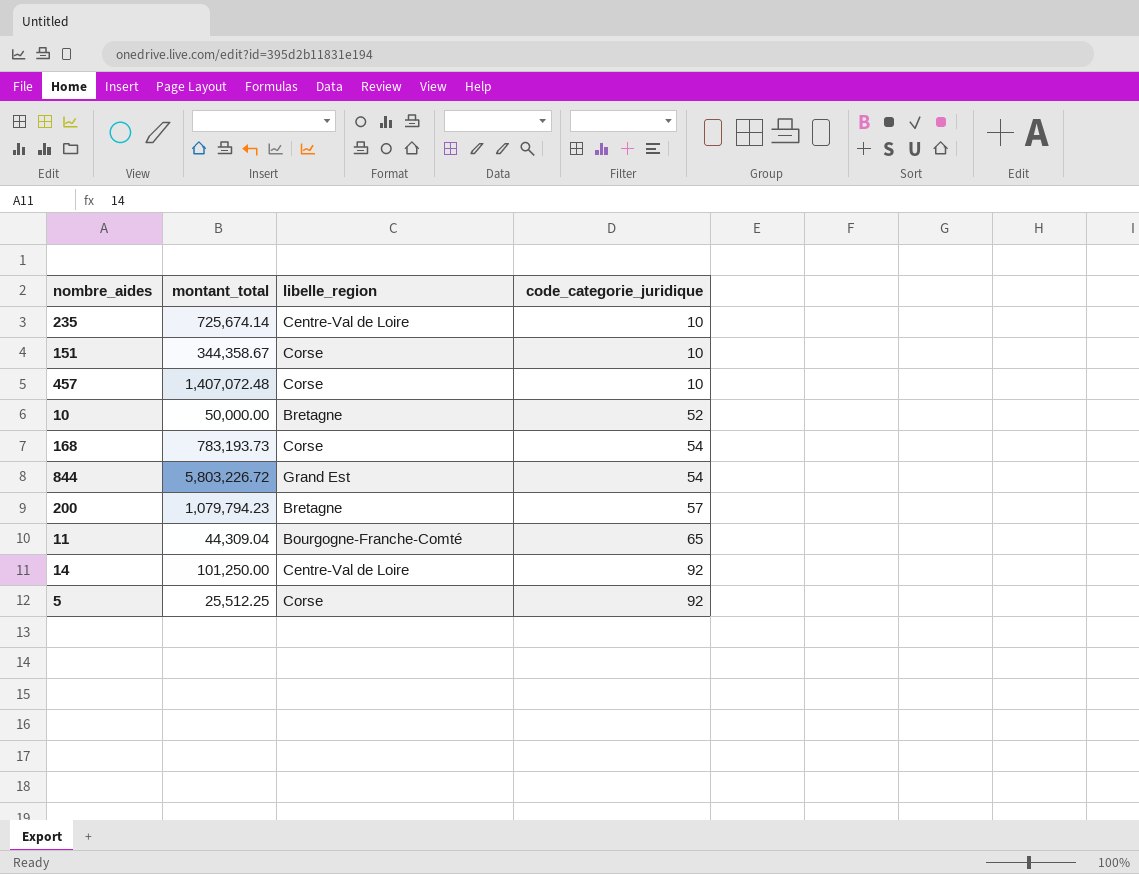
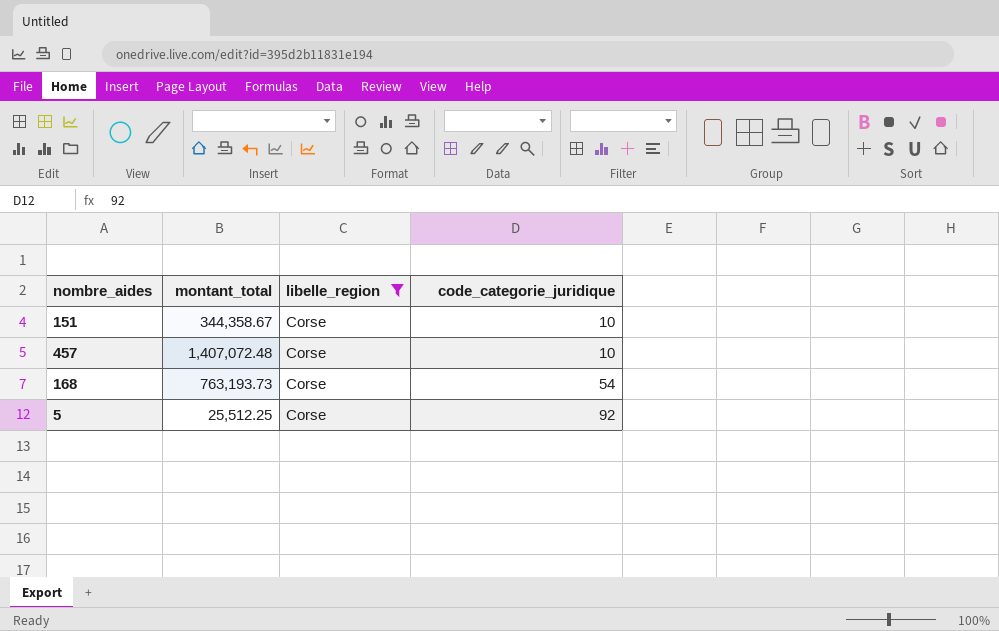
filter: none -> libelle_region = Corse
168 | montant_total: 783,193.73 -> 763,193.73

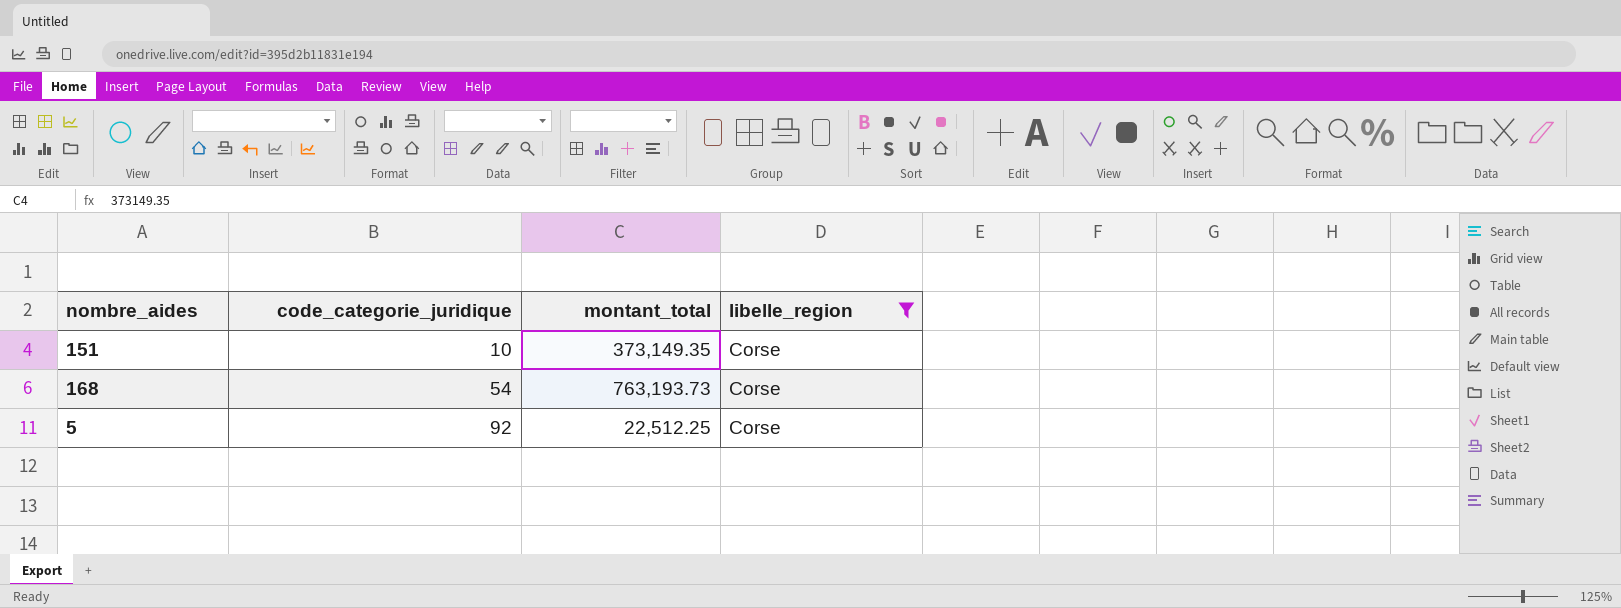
column code_categorie_juridique | position: 4 -> 2
row 457: 1,407,072.48 | Corse | 10 -> none
151 | montant_total: 344,358.67 -> 373,149.35
5 | montant_total: 25,512.25 -> 22,512.25

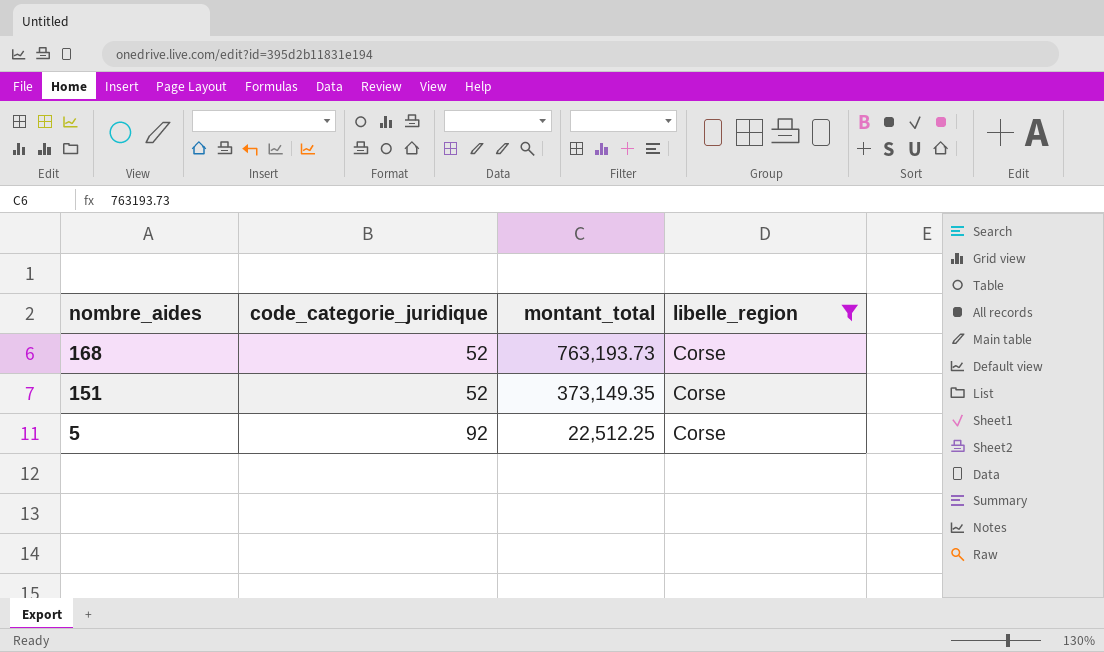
row order: code_categorie_juridique ascending -> nombre_aides descending
168 | code_categorie_juridique: 54 -> 52
151 | code_categorie_juridique: 10 -> 52

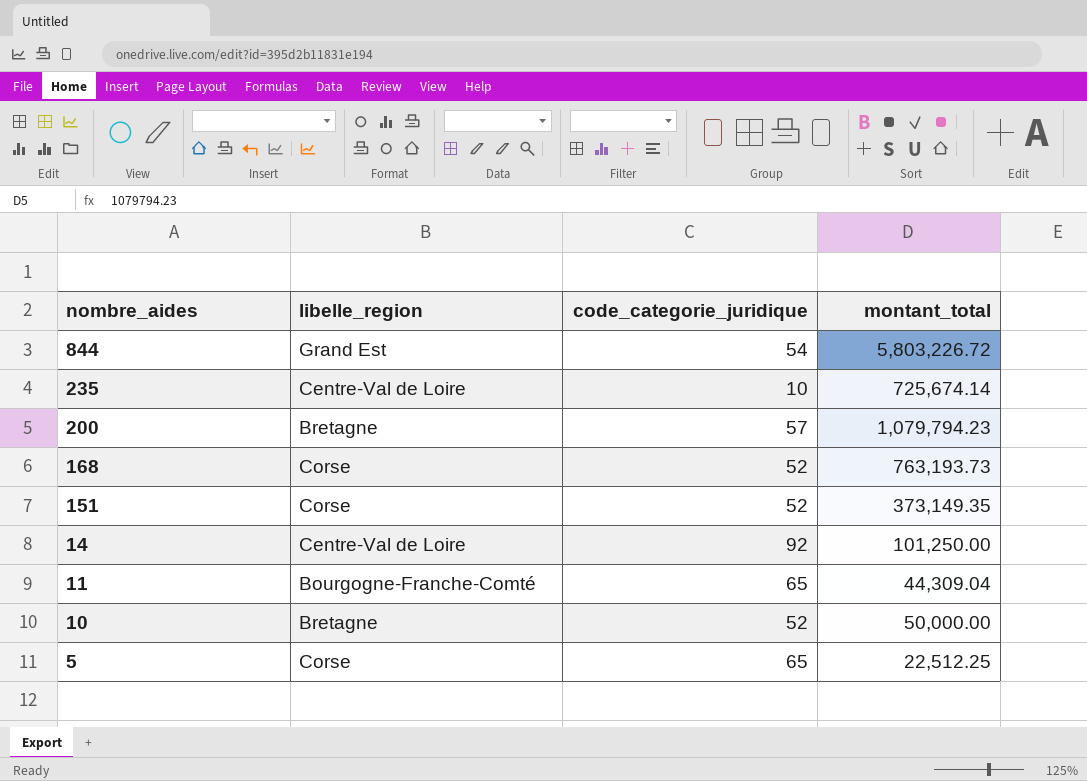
filter: libelle_region = Corse -> none
column libelle_region | position: 4 -> 2
5 | code_categorie_juridique: 92 -> 65

